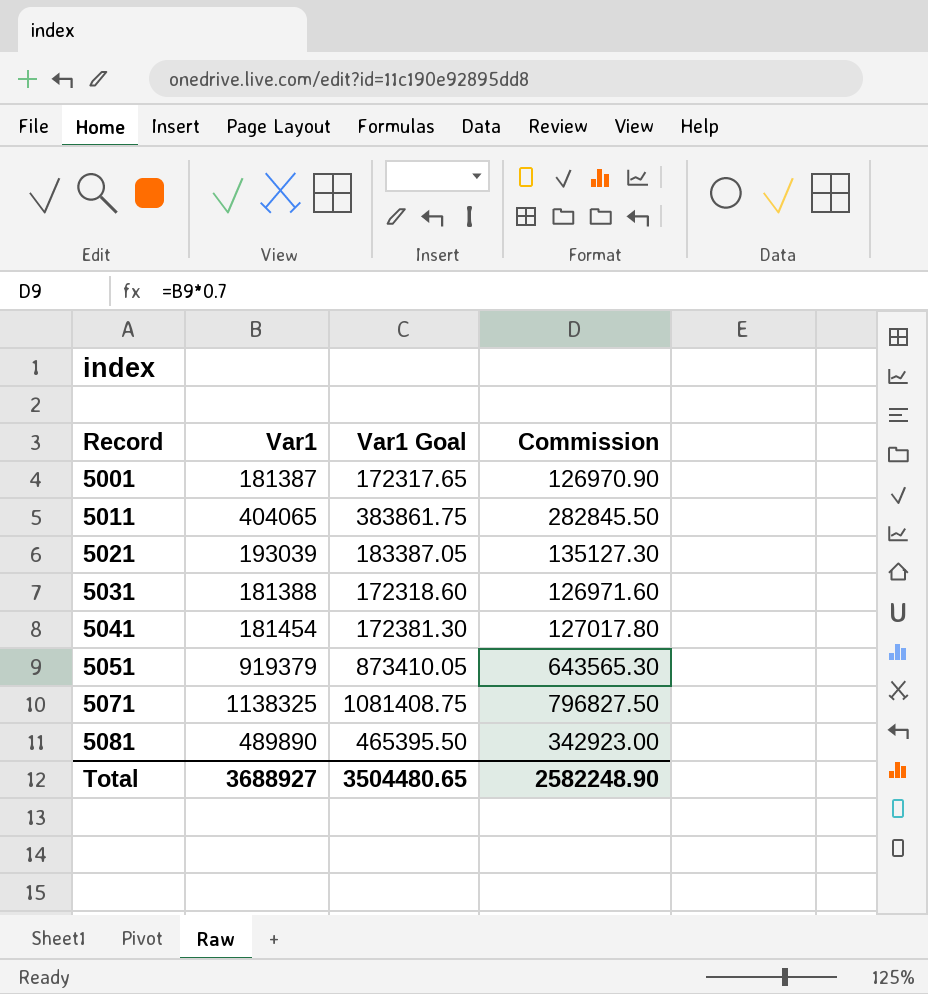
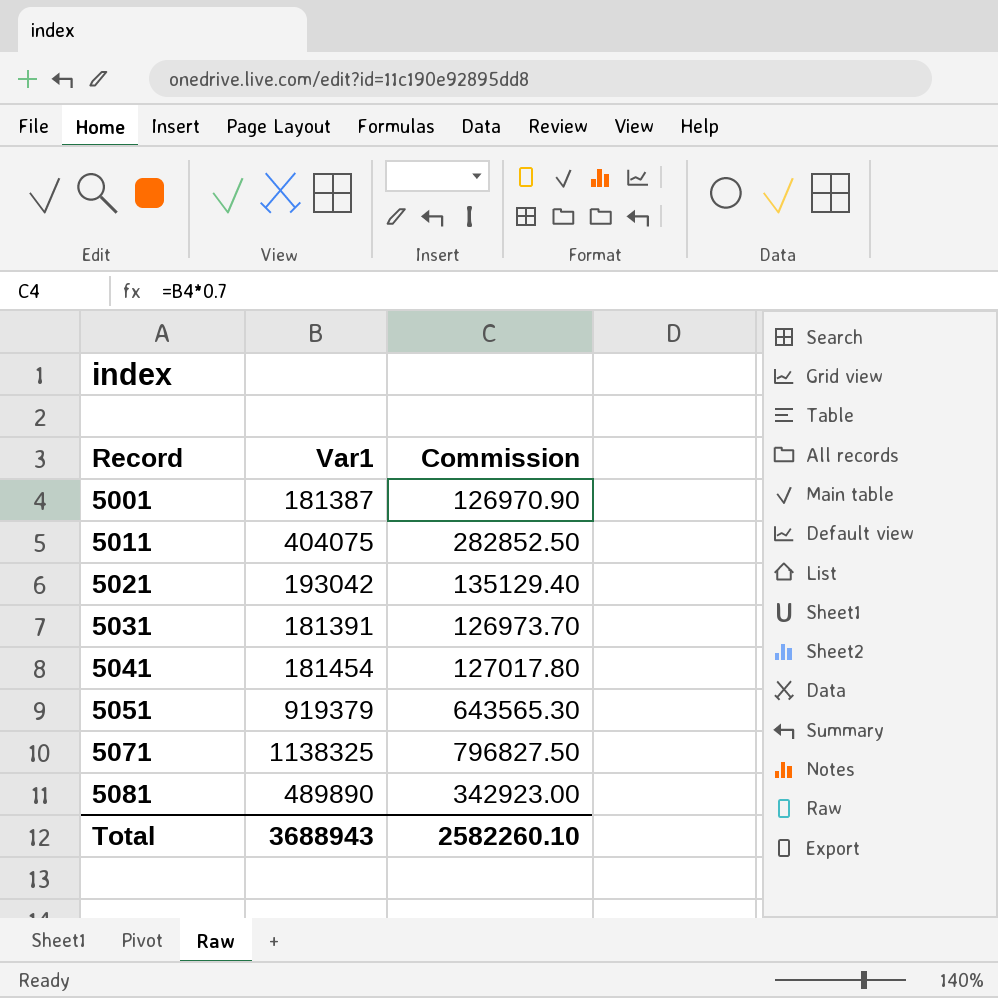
column Var1 Goal | formula: [Var1] * 0.95 -> none
5011 | Var1: 404065 -> 404075
5011 | Commission: 282845.50 -> 282852.50
5021 | Var1: 193039 -> 193042
5021 | Commission: 135127.30 -> 135129.40
5031 | Var1: 181388 -> 181391
5031 | Commission: 126971.60 -> 126973.70
Total | Var1: 3688927 -> 3688943
Total | Commission: 2582248.90 -> 2582260.10

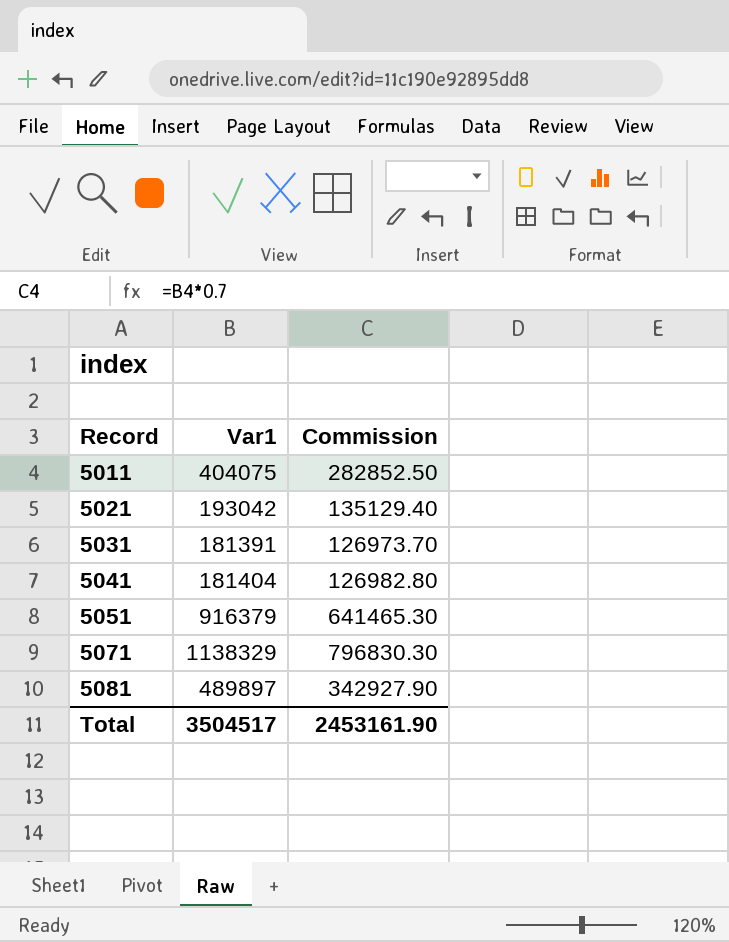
row 5001: 181387 | 126970.90 -> none
5041 | Var1: 181454 -> 181404
5041 | Commission: 127017.80 -> 126982.80
5051 | Var1: 919379 -> 916379
5051 | Commission: 643565.30 -> 641465.30
5071 | Var1: 1138325 -> 1138329
5071 | Commission: 796827.50 -> 796830.30
5081 | Var1: 489890 -> 489897
5081 | Commission: 342923.00 -> 342927.90
Total | Var1: 3688943 -> 3504517
Total | Commission: 2582260.10 -> 2453161.90

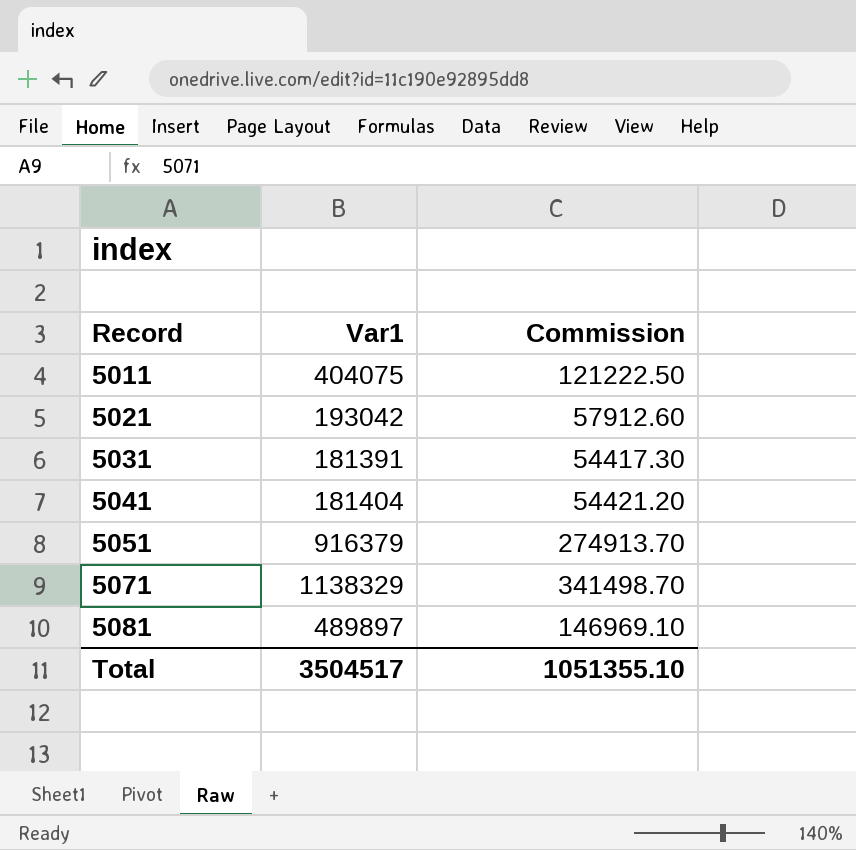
column Commission | formula: [Var1] * 0.7 -> [Var1] * 0.3
Total | Commission: 2453161.90 -> 1051355.10

